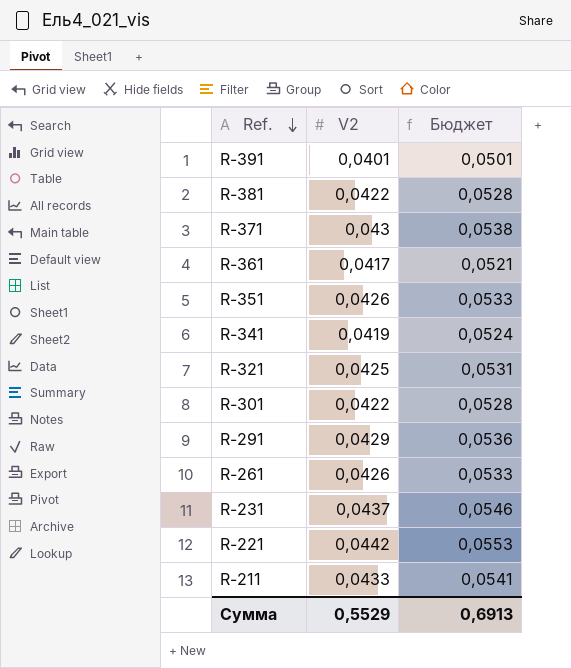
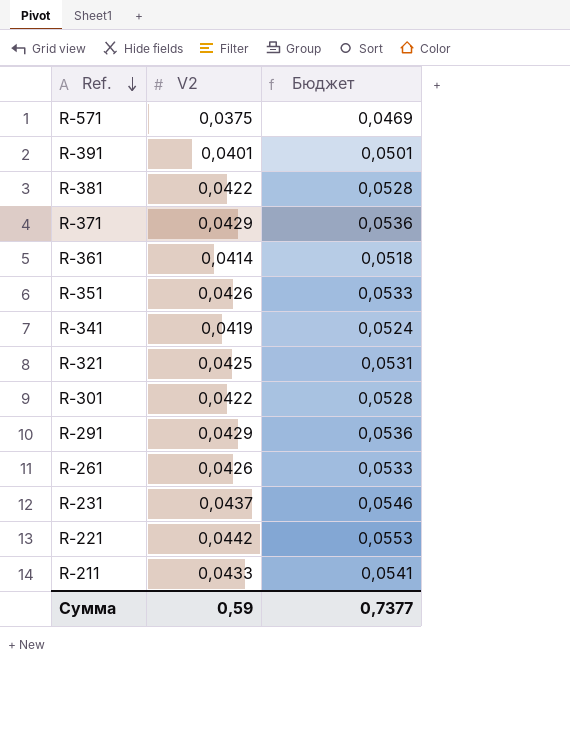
row R-571: none -> 0,0375 | 0,0469
R-371 | V2: 0,043 -> 0,0429
R-371 | Бюджет: 0,0538 -> 0,0536
R-361 | V2: 0,0417 -> 0,0414
R-361 | Бюджет: 0,0521 -> 0,0518
Сумма | V2: 0,5529 -> 0,59
Сумма | Бюджет: 0,6913 -> 0,7377

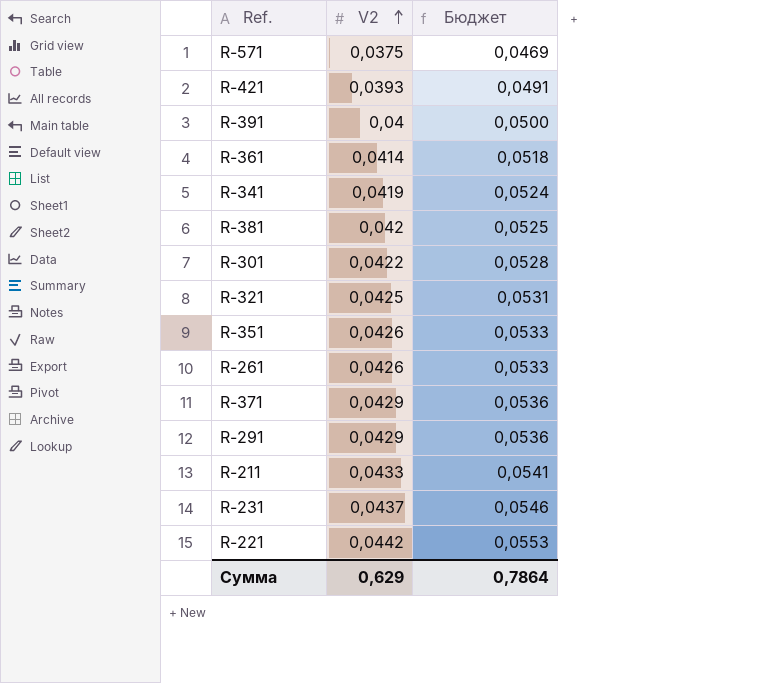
row order: Ref. descending -> V2 ascending
row R-421: none -> 0,0393 | 0,0491
R-391 | V2: 0,0401 -> 0,04
R-391 | Бюджет: 0,0501 -> 0,0500
R-381 | V2: 0,0422 -> 0,042
R-381 | Бюджет: 0,0528 -> 0,0525
Сумма | V2: 0,59 -> 0,629
Сумма | Бюджет: 0,7377 -> 0,7864

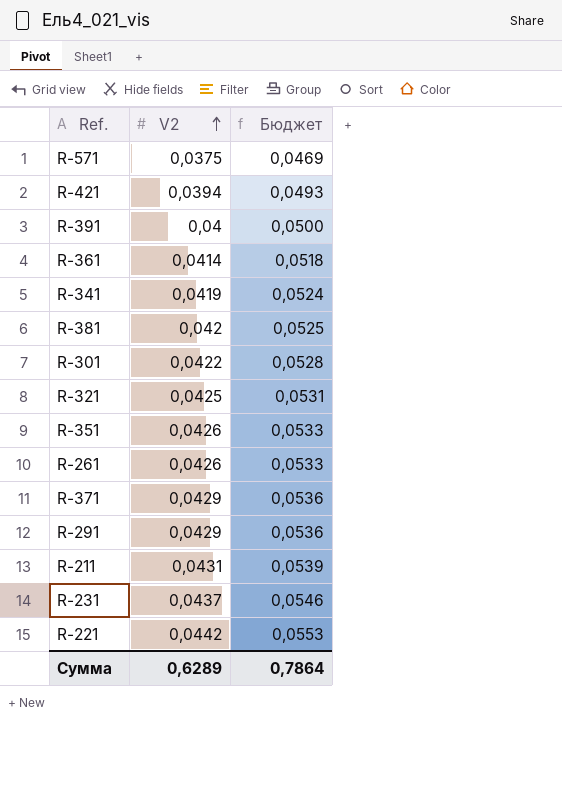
R-421 | V2: 0,0393 -> 0,0394
R-421 | Бюджет: 0,0491 -> 0,0493
R-211 | V2: 0,0433 -> 0,0431
R-211 | Бюджет: 0,0541 -> 0,0539
Сумма | V2: 0,629 -> 0,6289

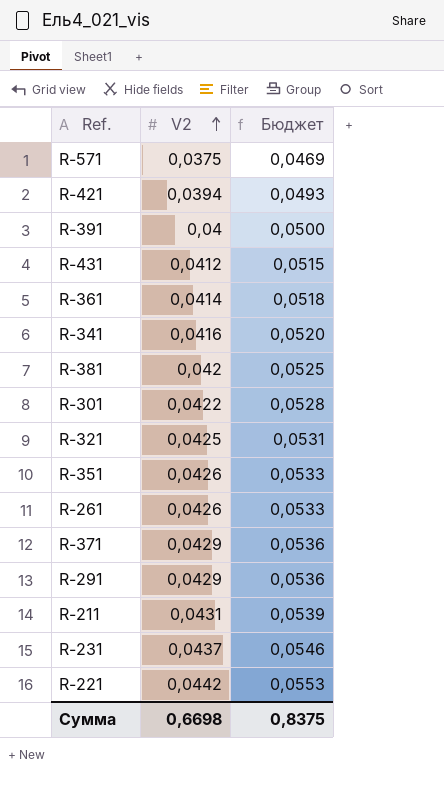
row R-431: none -> 0,0412 | 0,0515
R-341 | V2: 0,0419 -> 0,0416
R-341 | Бюджет: 0,0524 -> 0,0520
Сумма | V2: 0,6289 -> 0,6698
Сумма | Бюджет: 0,7864 -> 0,8375

